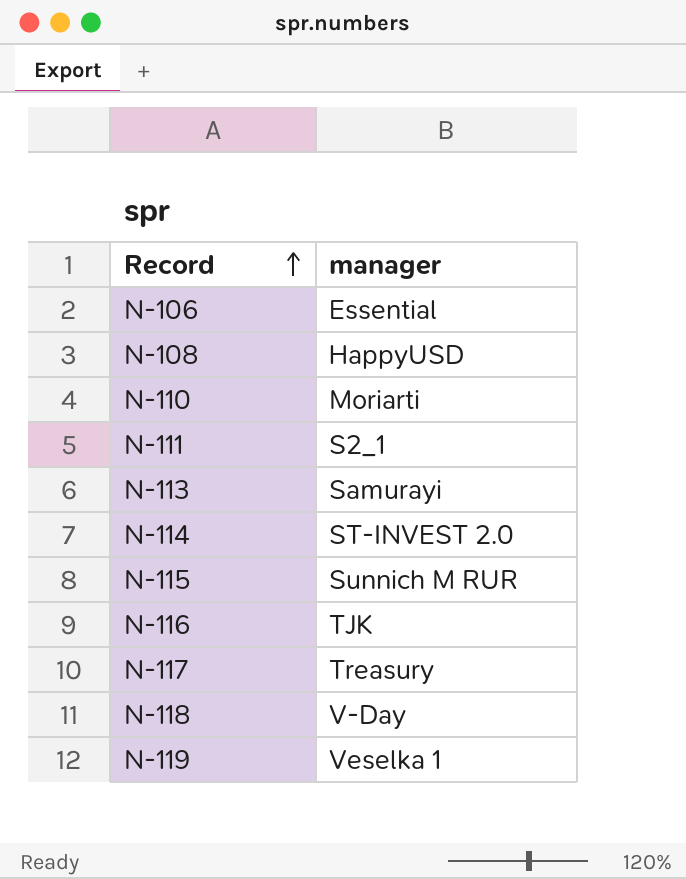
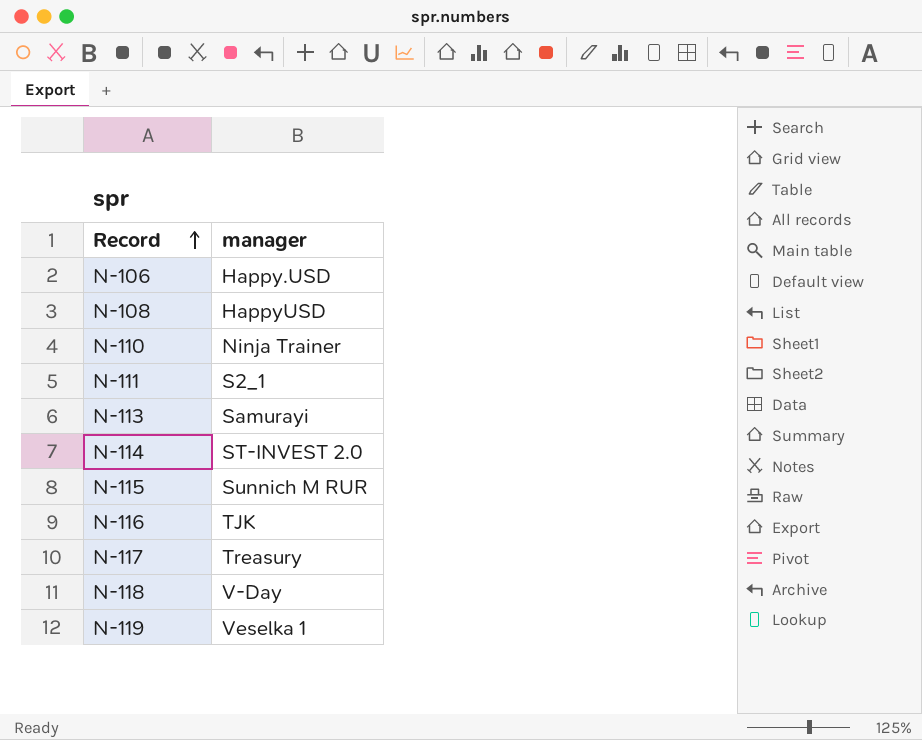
N-106 | manager: Essential -> Happy.USD
N-110 | manager: Moriarti -> Ninja Trainer

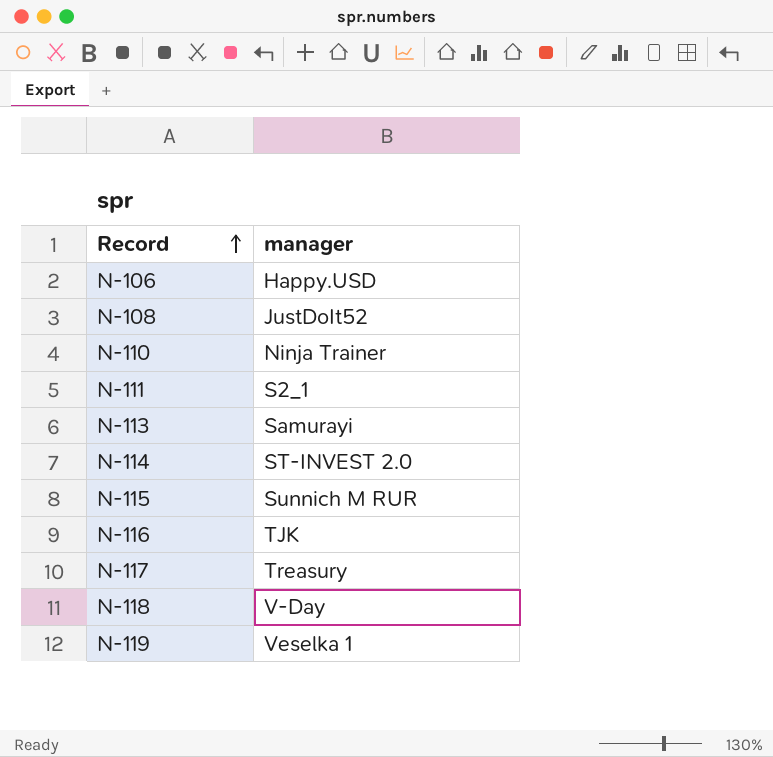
N-108 | manager: HappyUSD -> JustDoIt52

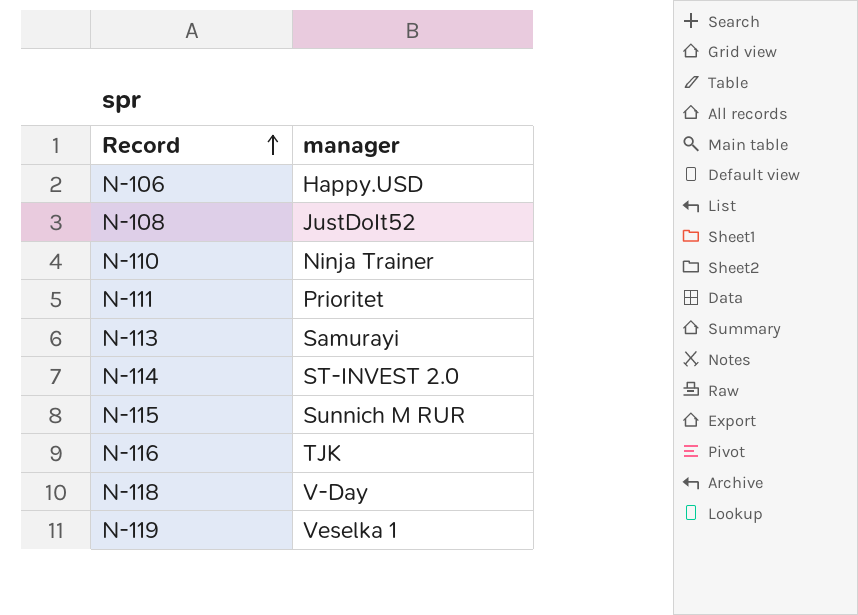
row N-117: Treasury -> none
N-111 | manager: S2_1 -> Prioritet

